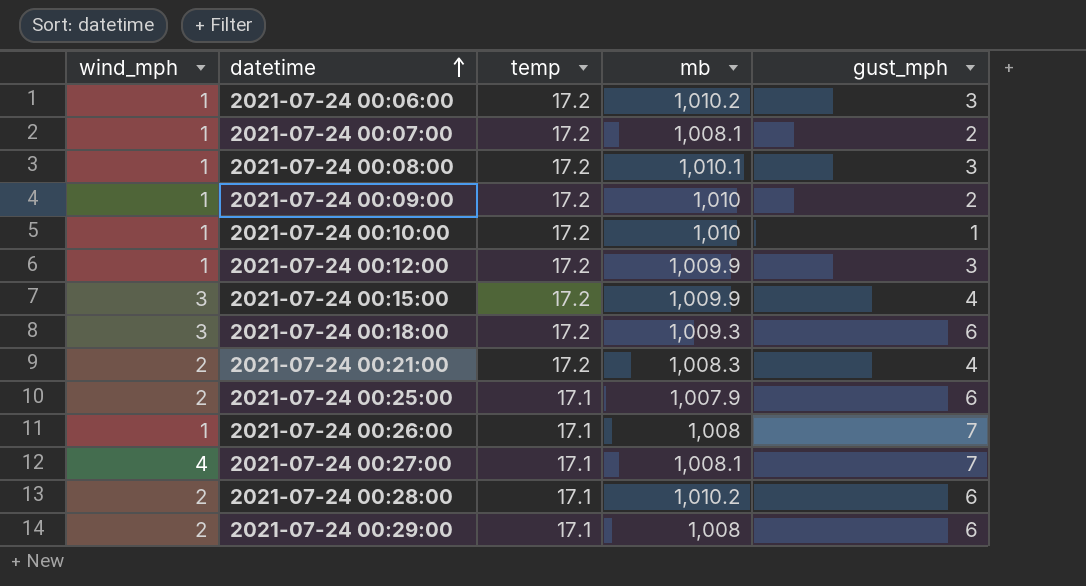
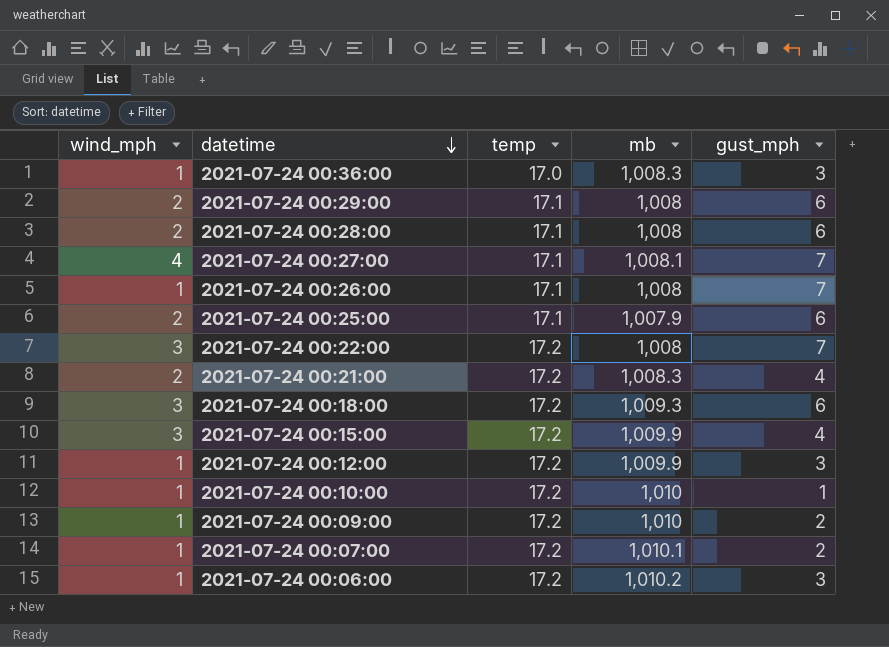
row order: datetime ascending -> datetime descending
row 2021-07-24 00:08:00: 1 | 17.2 | 1,010.1 | 3 -> none
row 2021-07-24 00:36:00: none -> 1 | 17.0 | 1,008.3 | 3
2021-07-24 00:28:00 | mb: 1,010.2 -> 1,008
row 2021-07-24 00:22:00: none -> 3 | 17.2 | 1,008 | 7
2021-07-24 00:07:00 | mb: 1,008.1 -> 1,010.1

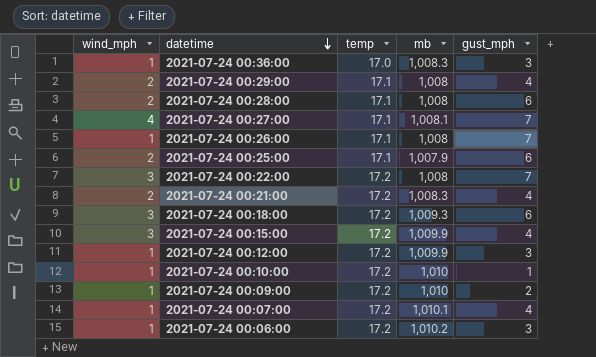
2021-07-24 00:29:00 | gust_mph: 6 -> 4
2021-07-24 00:07:00 | gust_mph: 2 -> 4

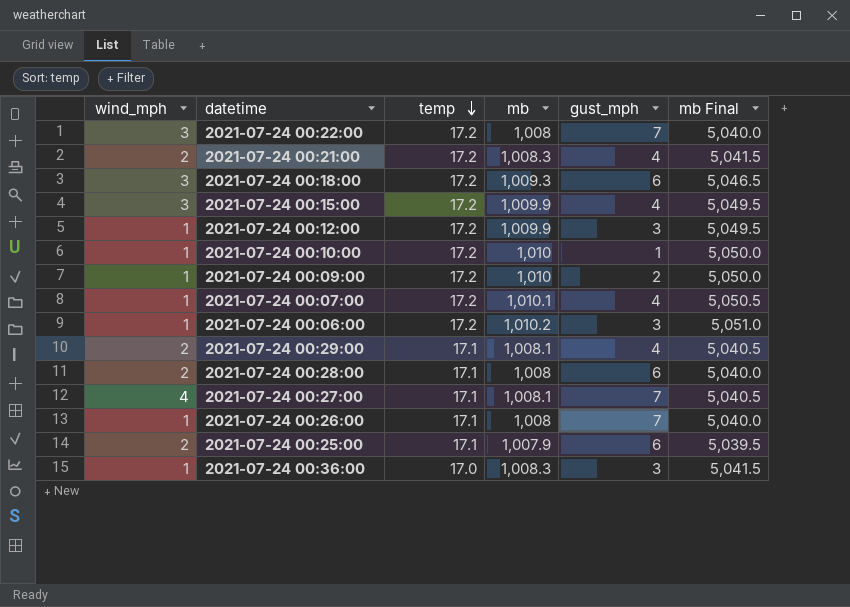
row order: datetime descending -> temp descending
column mb Final | formula: none -> [mb] * 5
2021-07-24 00:29:00 | mb: 1,008 -> 1,008.1

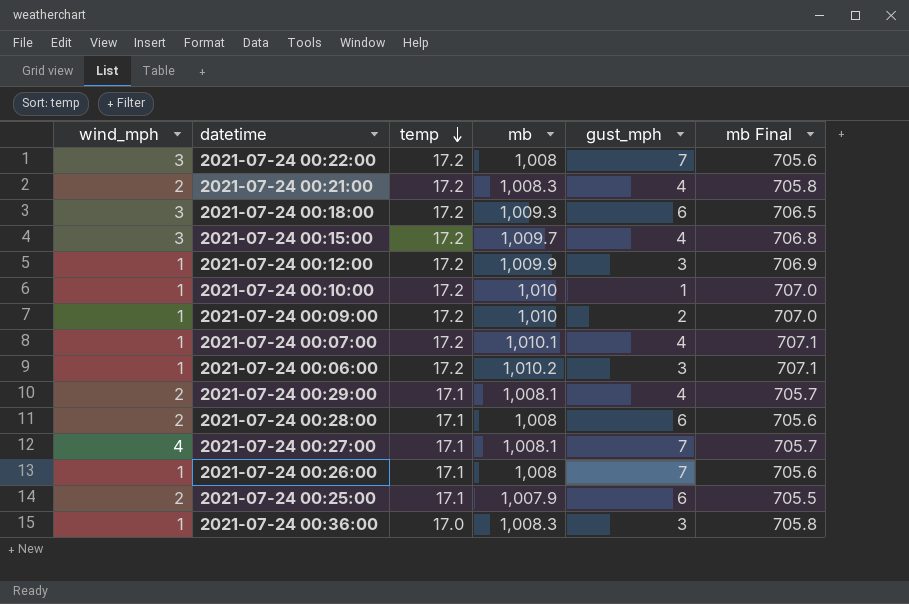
column mb Final | formula: [mb] * 5 -> [mb] * 0.7
2021-07-24 00:15:00 | mb: 1,009.9 -> 1,009.7

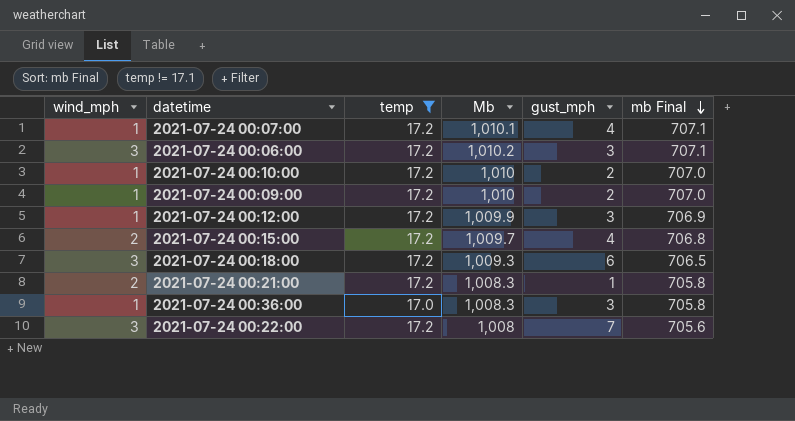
filter: none -> temp != 17.1
row order: temp descending -> mb Final descending
column name: mb -> Mb
2021-07-24 00:06:00 | wind_mph: 1 -> 3
2021-07-24 00:10:00 | gust_mph: 1 -> 2
2021-07-24 00:15:00 | wind_mph: 3 -> 2
2021-07-24 00:21:00 | gust_mph: 4 -> 1

